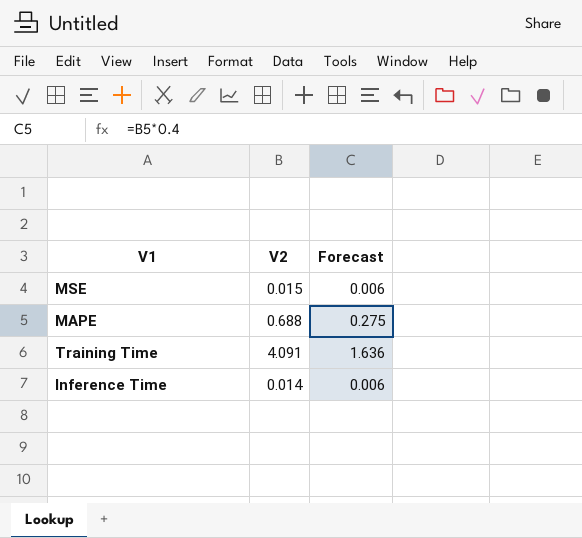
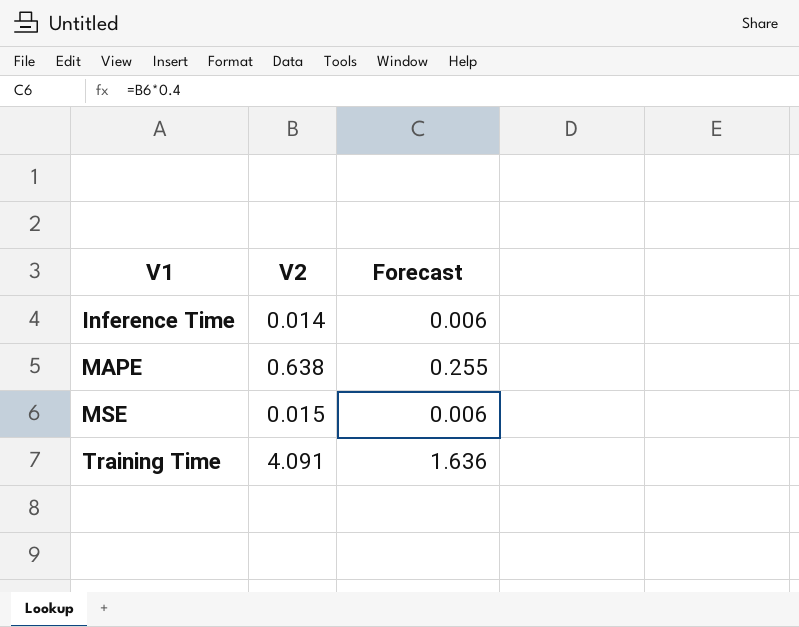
row order: none -> V1 ascending
MAPE | V2: 0.688 -> 0.638
MAPE | Forecast: 0.275 -> 0.255

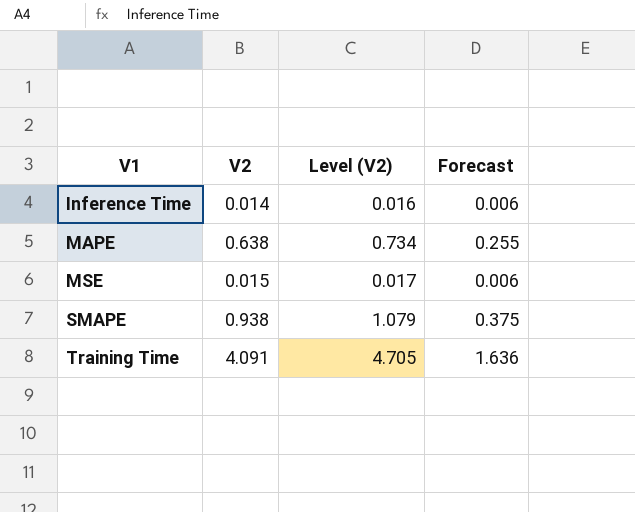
column Level (V2) | formula: none -> [V2] * 1.15
row SMAPE: none -> 0.938 | 1.079 | 0.375

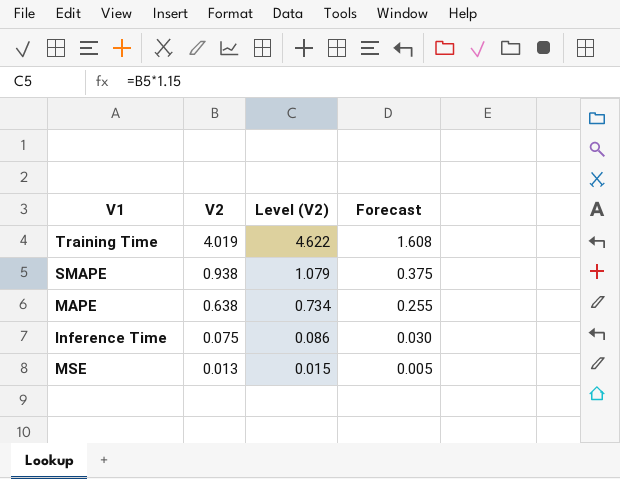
row order: V1 ascending -> V2 descending
Training Time | V2: 4.091 -> 4.019
Training Time | Level (V2): 4.705 -> 4.622
Training Time | Forecast: 1.636 -> 1.608
Inference Time | V2: 0.014 -> 0.075
Inference Time | Level (V2): 0.016 -> 0.086
Inference Time | Forecast: 0.006 -> 0.030
MSE | V2: 0.015 -> 0.013
MSE | Level (V2): 0.017 -> 0.015
MSE | Forecast: 0.006 -> 0.005

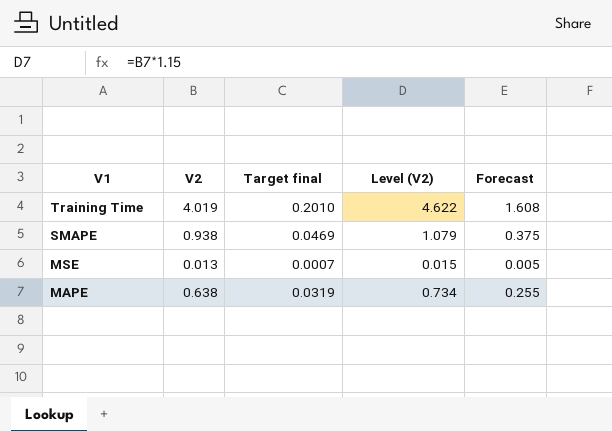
row order: V2 descending -> V1 descending
column Target final | formula: none -> [V2] * 0.05
row Inference Time: 0.075 | 0.086 | 0.030 -> none

